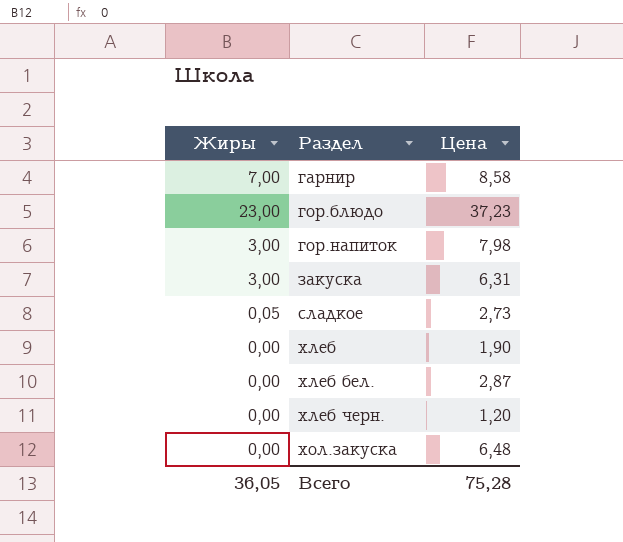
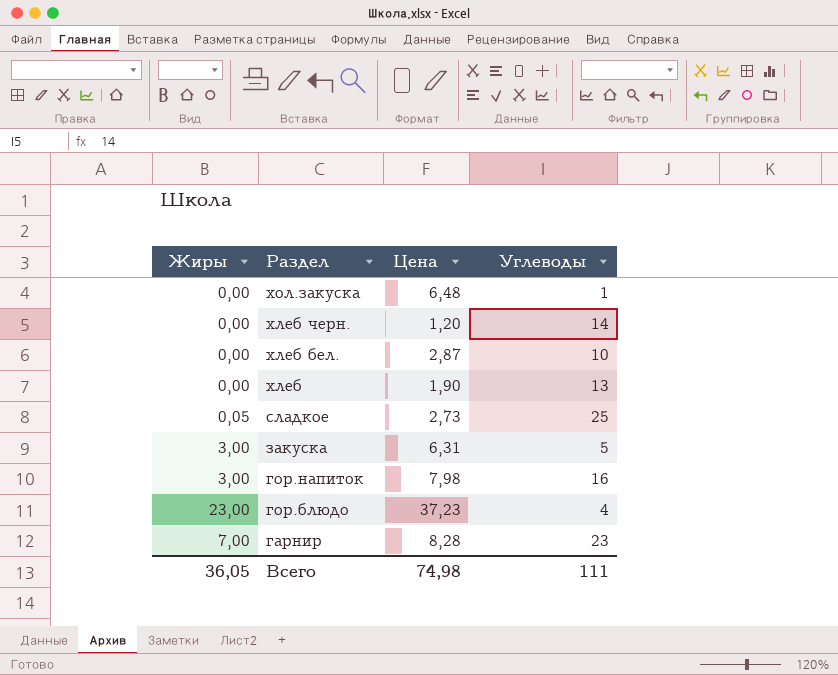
row order: Раздел ascending -> Раздел descending
column Углеводы | position: none -> 4
гарнир | Цена: 8,58 -> 8,28
Всего | Цена: 75,28 -> 74,98

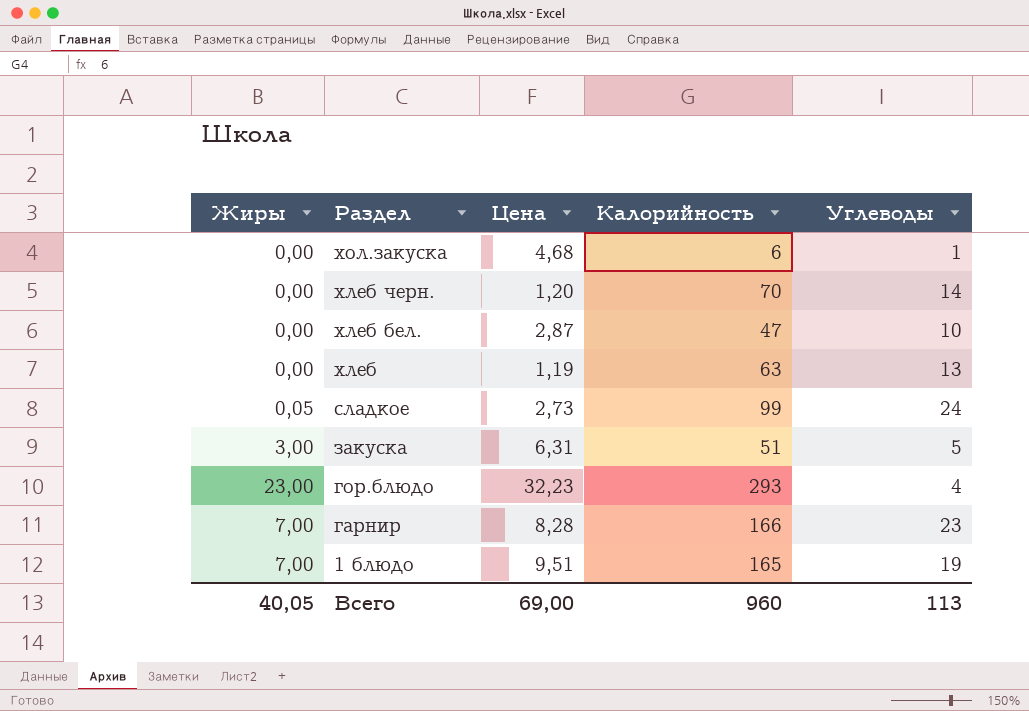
column Калорийность | position: none -> 4
row гор.напиток: 3,00 | 7,98 | 16 -> none
хол.закуска | Цена: 6,48 -> 4,68
хлеб | Цена: 1,90 -> 1,19
сладкое | Углеводы: 25 -> 24
гор.блюдо | Цена: 37,23 -> 32,23
row 1 блюдо: none -> 7,00 | 9,51 | 165 | 19
Всего | Жиры: 36,05 -> 40,05
Всего | Цена: 74,98 -> 69,00
Всего | Углеводы: 111 -> 113

